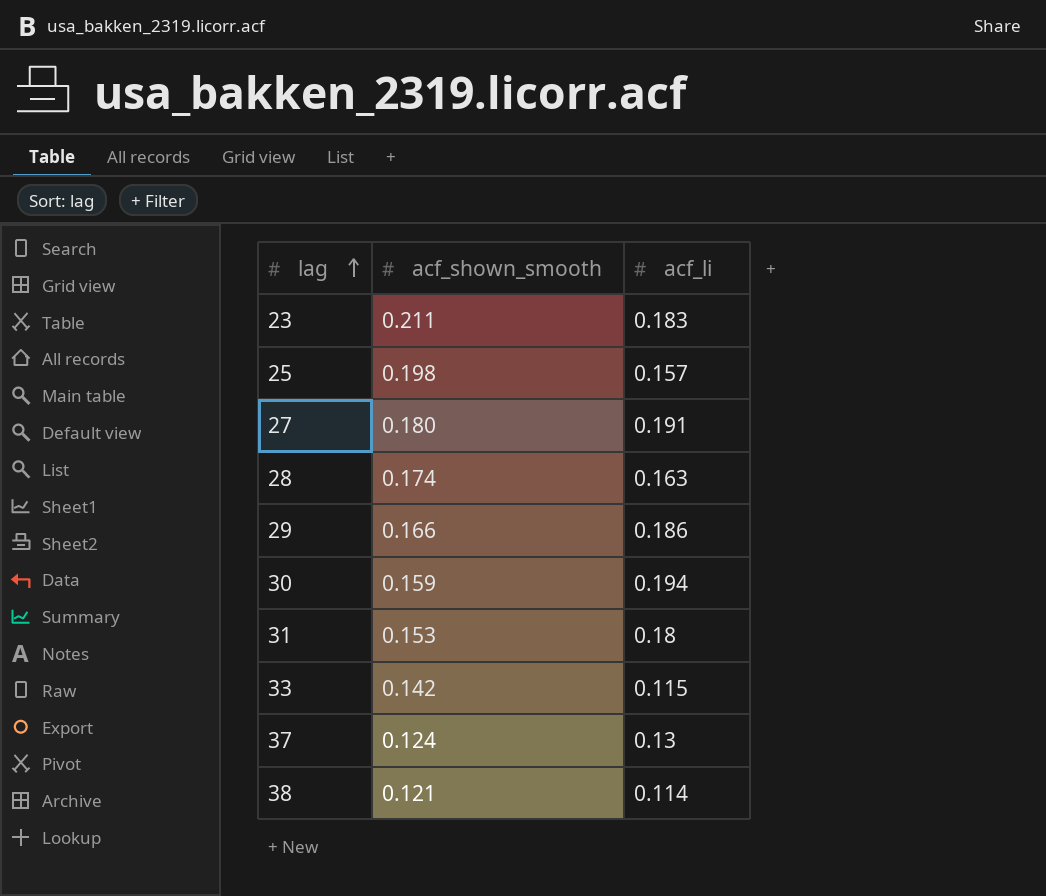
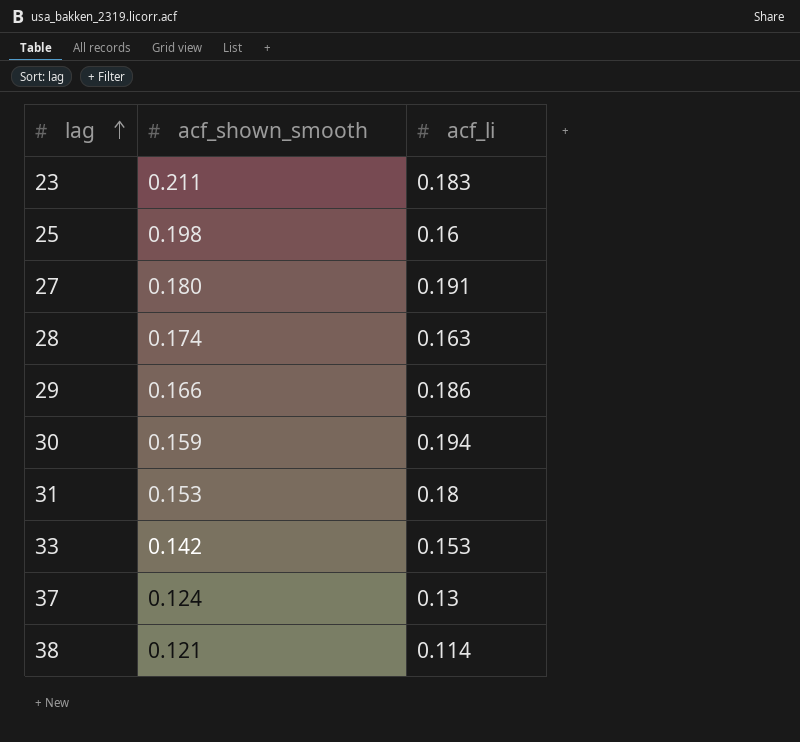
25 | acf_li: 0.157 -> 0.16
33 | acf_li: 0.115 -> 0.153

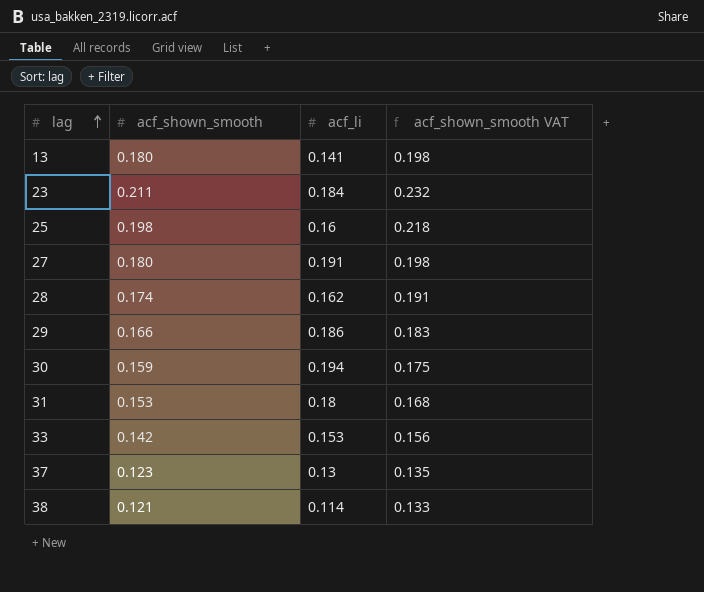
column acf_shown_smooth VAT | formula: none -> [acf_shown_smooth] * 1.1
row 13: none -> 0.180 | 0.141 | 0.198
23 | acf_li: 0.183 -> 0.184
28 | acf_li: 0.163 -> 0.162
37 | acf_shown_smooth: 0.124 -> 0.123

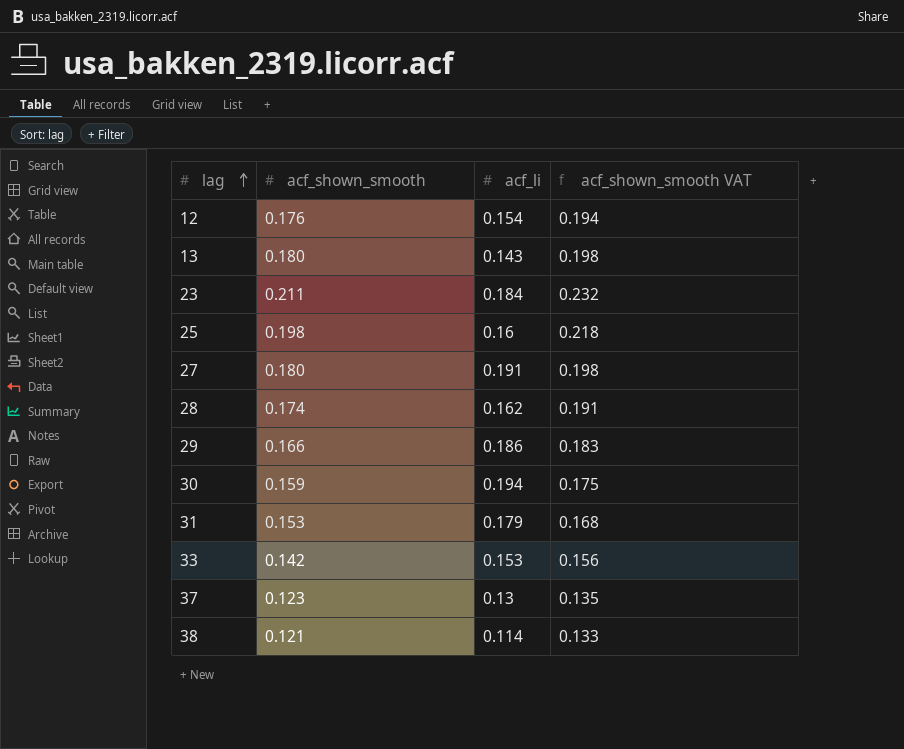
row 12: none -> 0.176 | 0.154 | 0.194
13 | acf_li: 0.141 -> 0.143
31 | acf_li: 0.18 -> 0.179

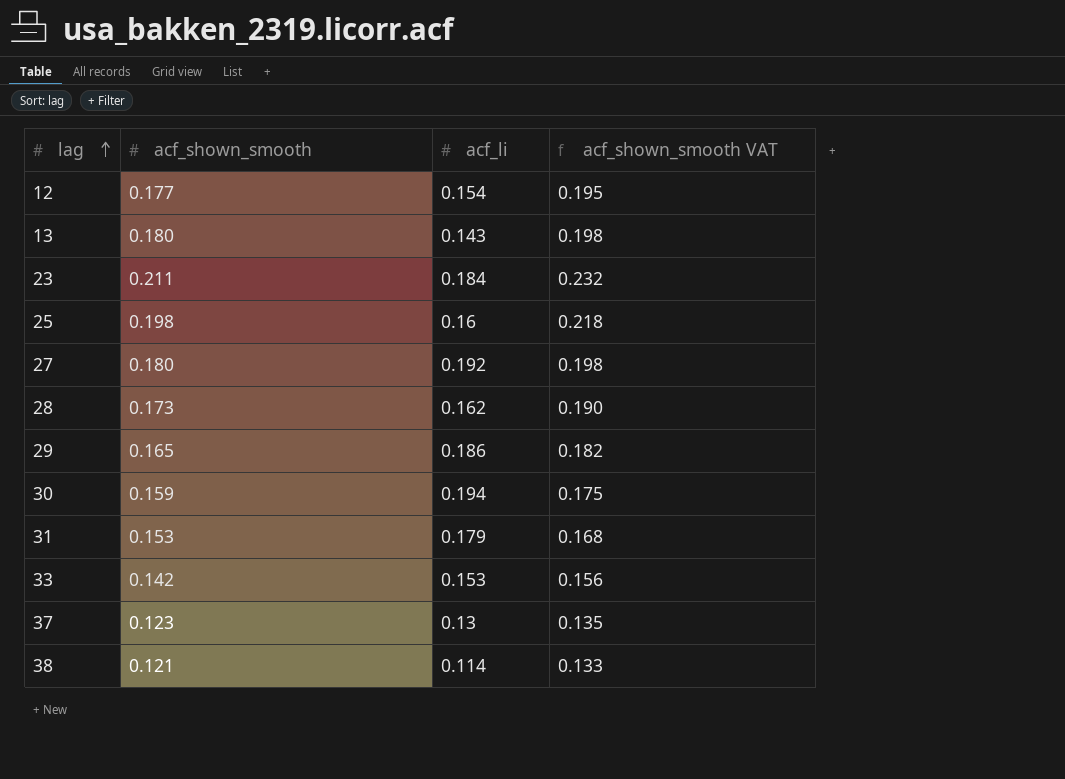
12 | acf_shown_smooth: 0.176 -> 0.177
12 | acf_shown_smooth VAT: 0.194 -> 0.195
27 | acf_li: 0.191 -> 0.192
28 | acf_shown_smooth: 0.174 -> 0.173
28 | acf_shown_smooth VAT: 0.191 -> 0.190
29 | acf_shown_smooth: 0.166 -> 0.165
29 | acf_shown_smooth VAT: 0.183 -> 0.182

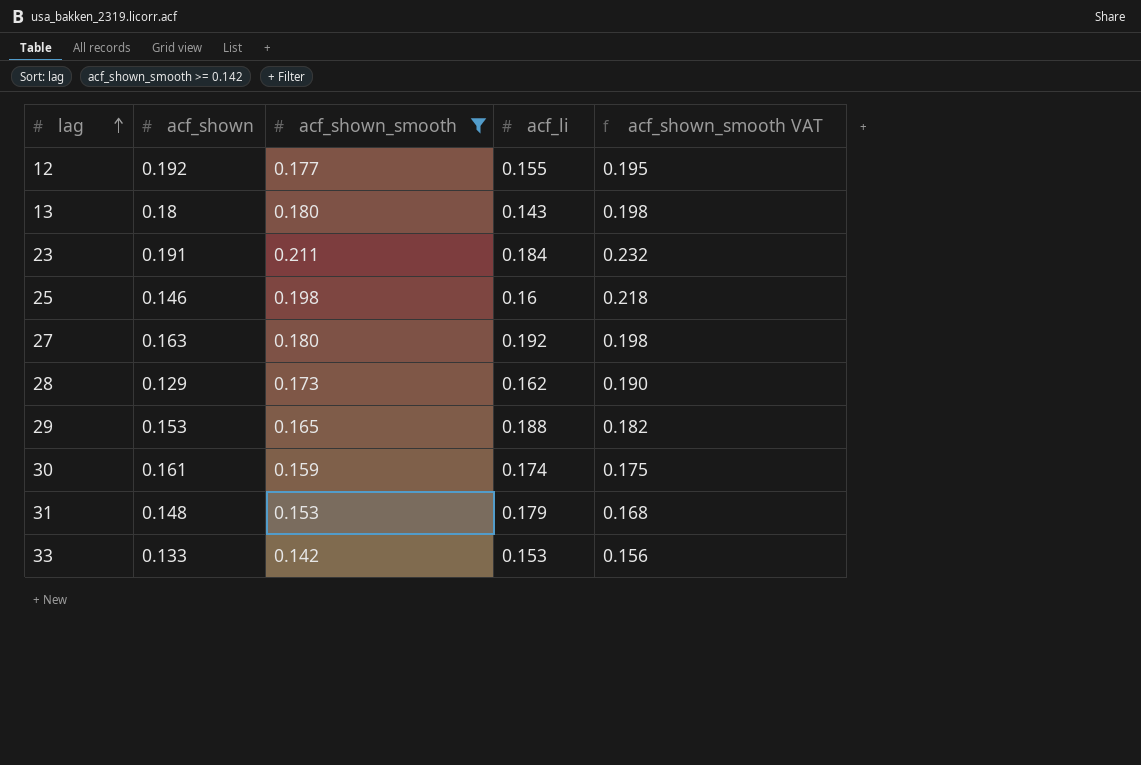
filter: none -> acf_shown_smooth >= 0.142
column acf_shown | position: none -> 2
12 | acf_li: 0.154 -> 0.155
29 | acf_li: 0.186 -> 0.188
30 | acf_li: 0.194 -> 0.174

